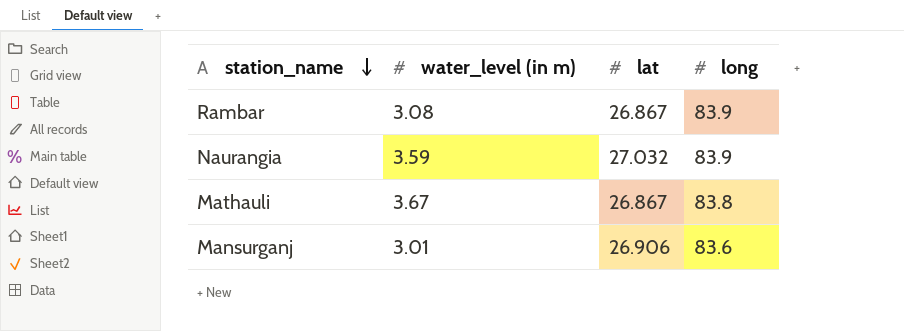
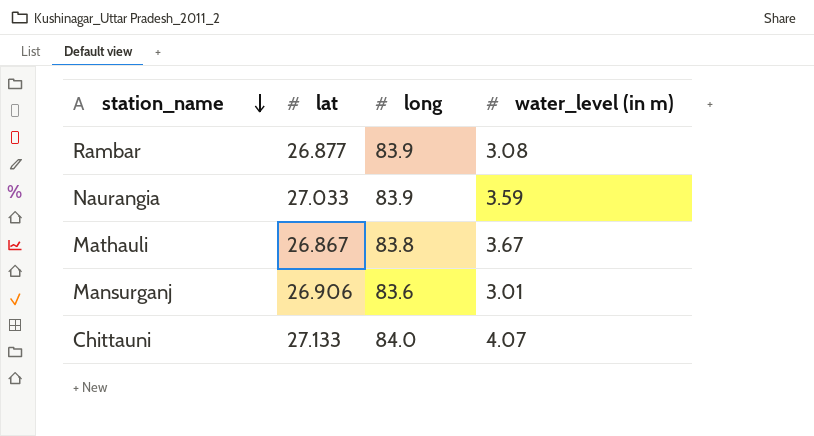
column water_level (in m) | position: 2 -> 4
Rambar | lat: 26.867 -> 26.877
Naurangia | lat: 27.032 -> 27.033
row Chittauni: none -> 27.133 | 84.0 | 4.07

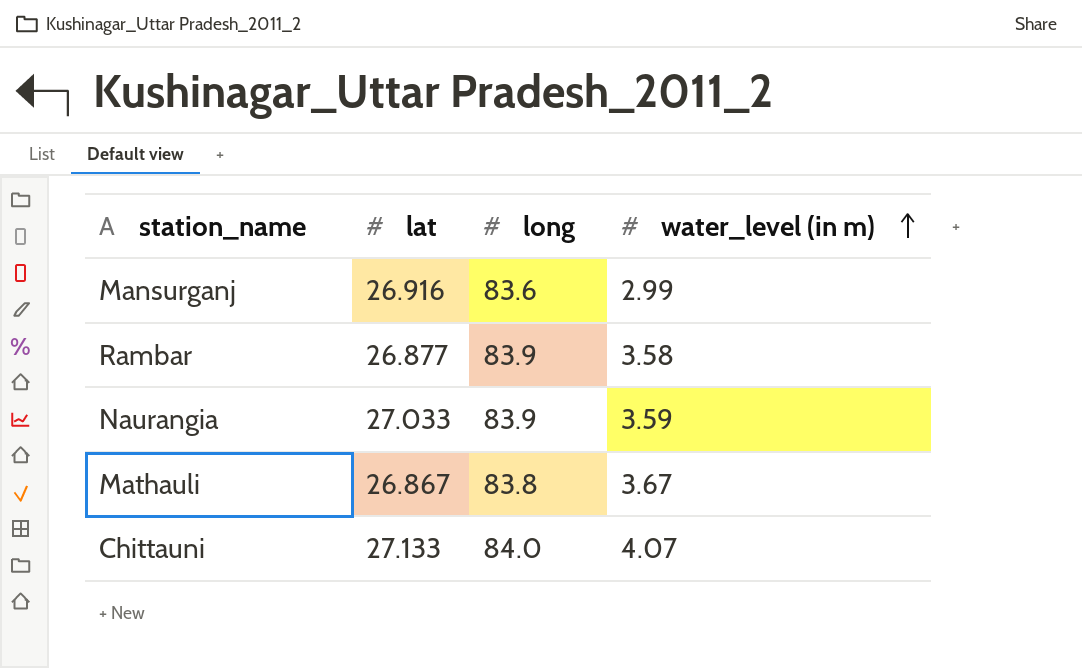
row order: station_name descending -> water_level (in m) ascending
Mansurganj | lat: 26.906 -> 26.916
Mansurganj | water_level (in m): 3.01 -> 2.99
Rambar | water_level (in m): 3.08 -> 3.58

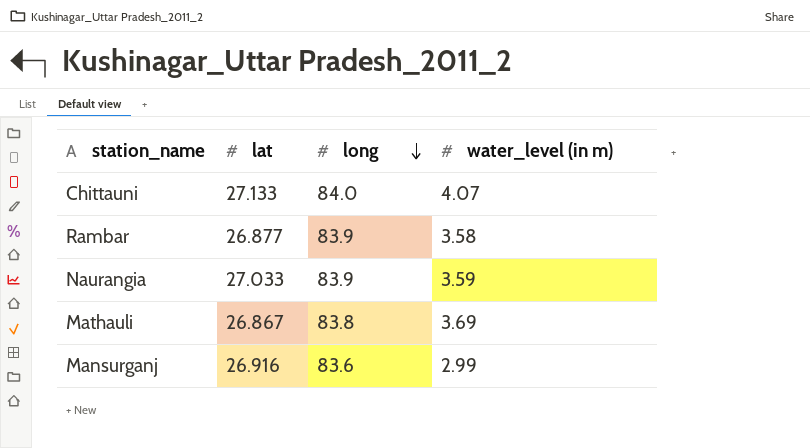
row order: water_level (in m) ascending -> long descending
Mathauli | water_level (in m): 3.67 -> 3.69

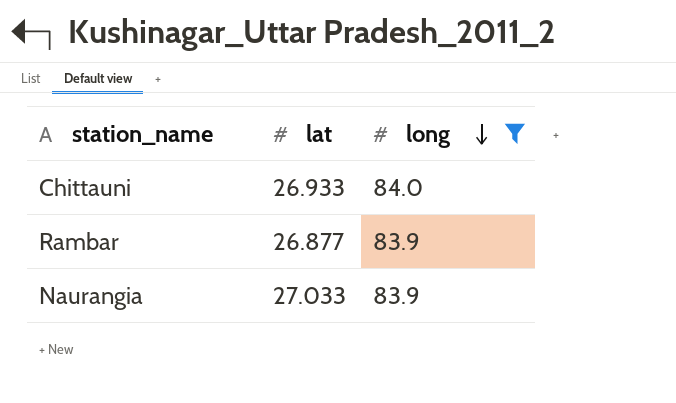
filter: none -> long >= 83.9
column water_level (in m) | position: 4 -> none
Chittauni | lat: 27.133 -> 26.933

